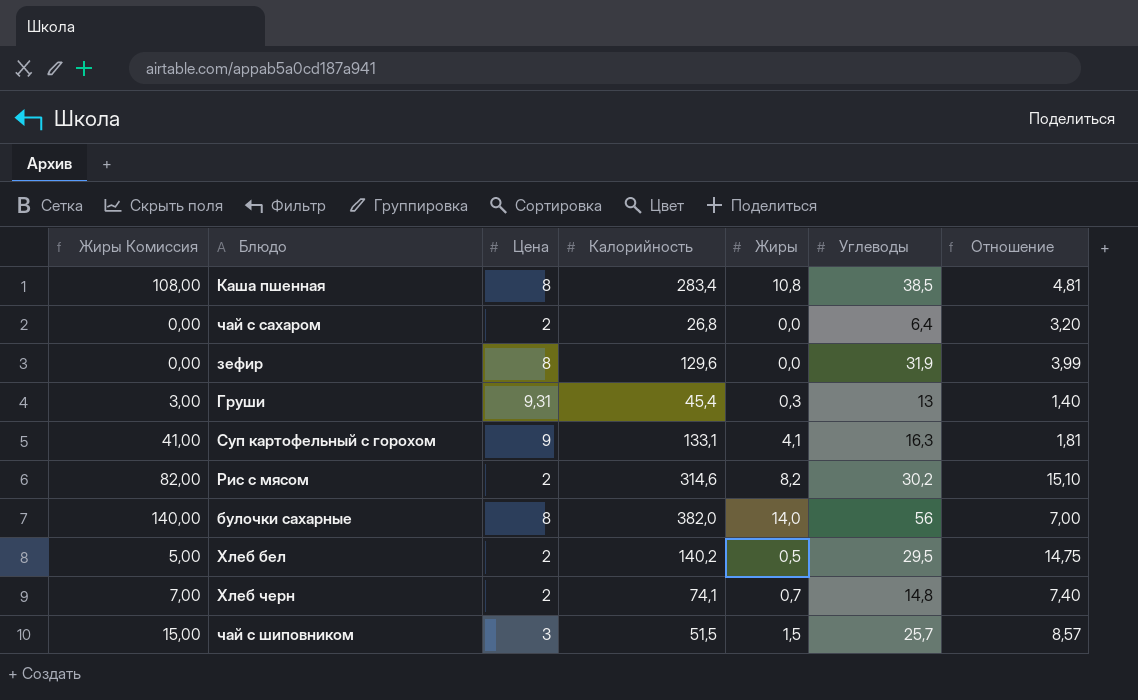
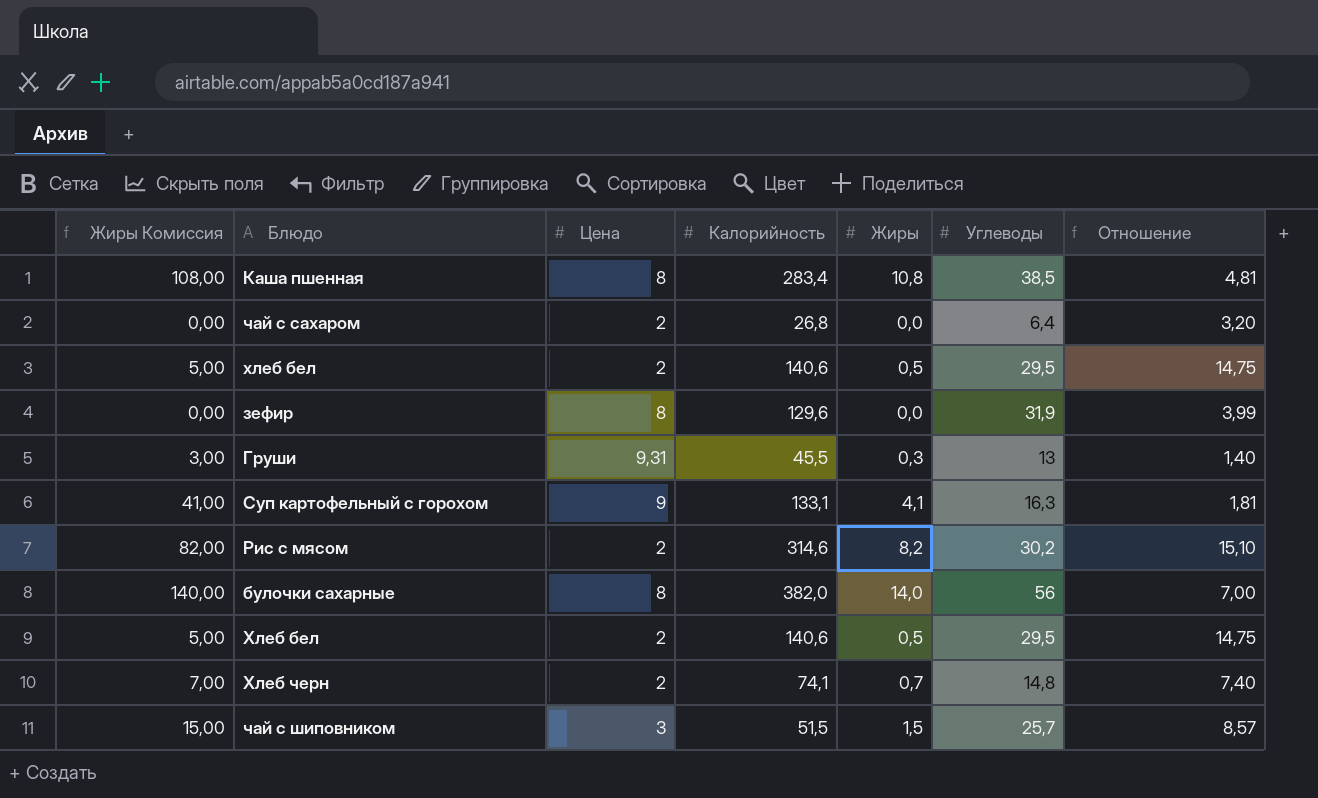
row хлеб бел: none -> 5,00 | 2 | 140,6 | 0,5 | 29,5 | 14,75
Груши | Калорийность: 45,4 -> 45,5
Хлеб бел | Калорийность: 140,2 -> 140,6

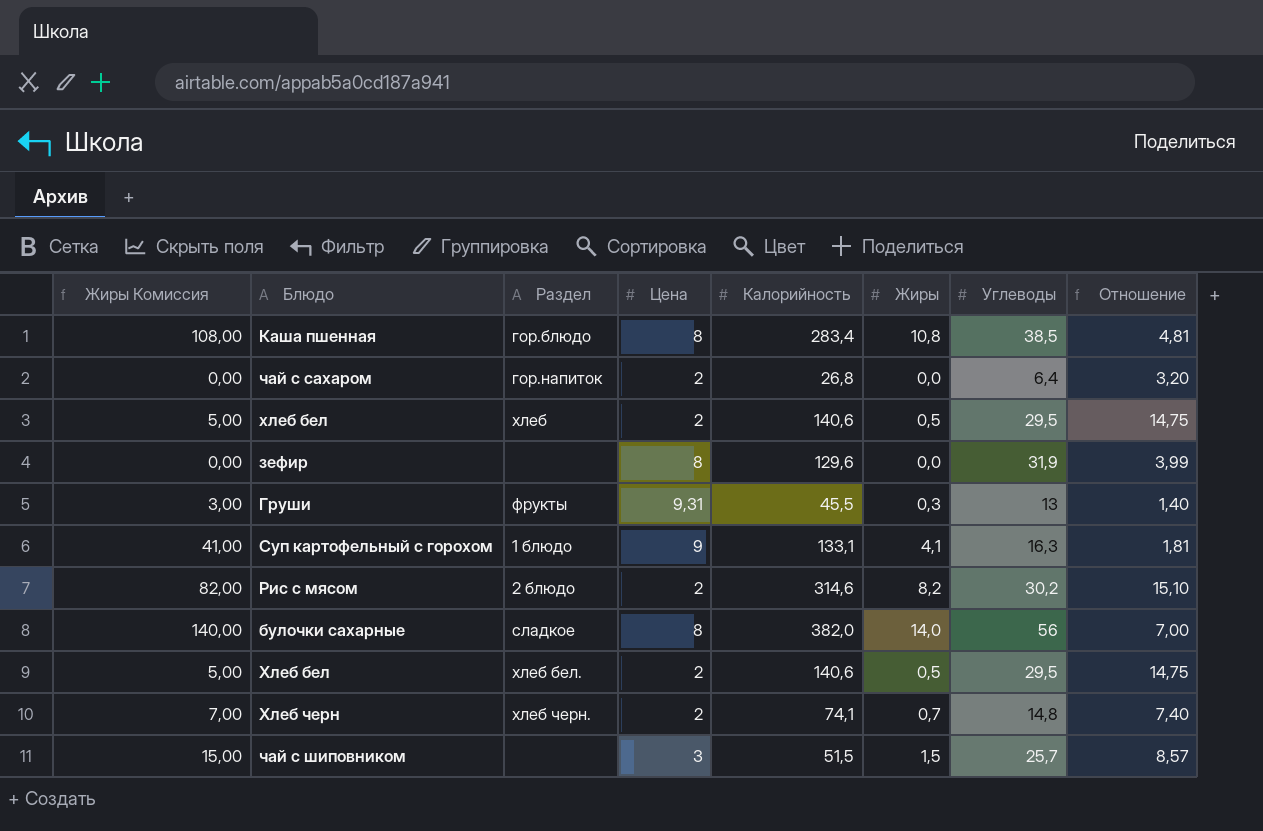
column Раздел | position: none -> 3

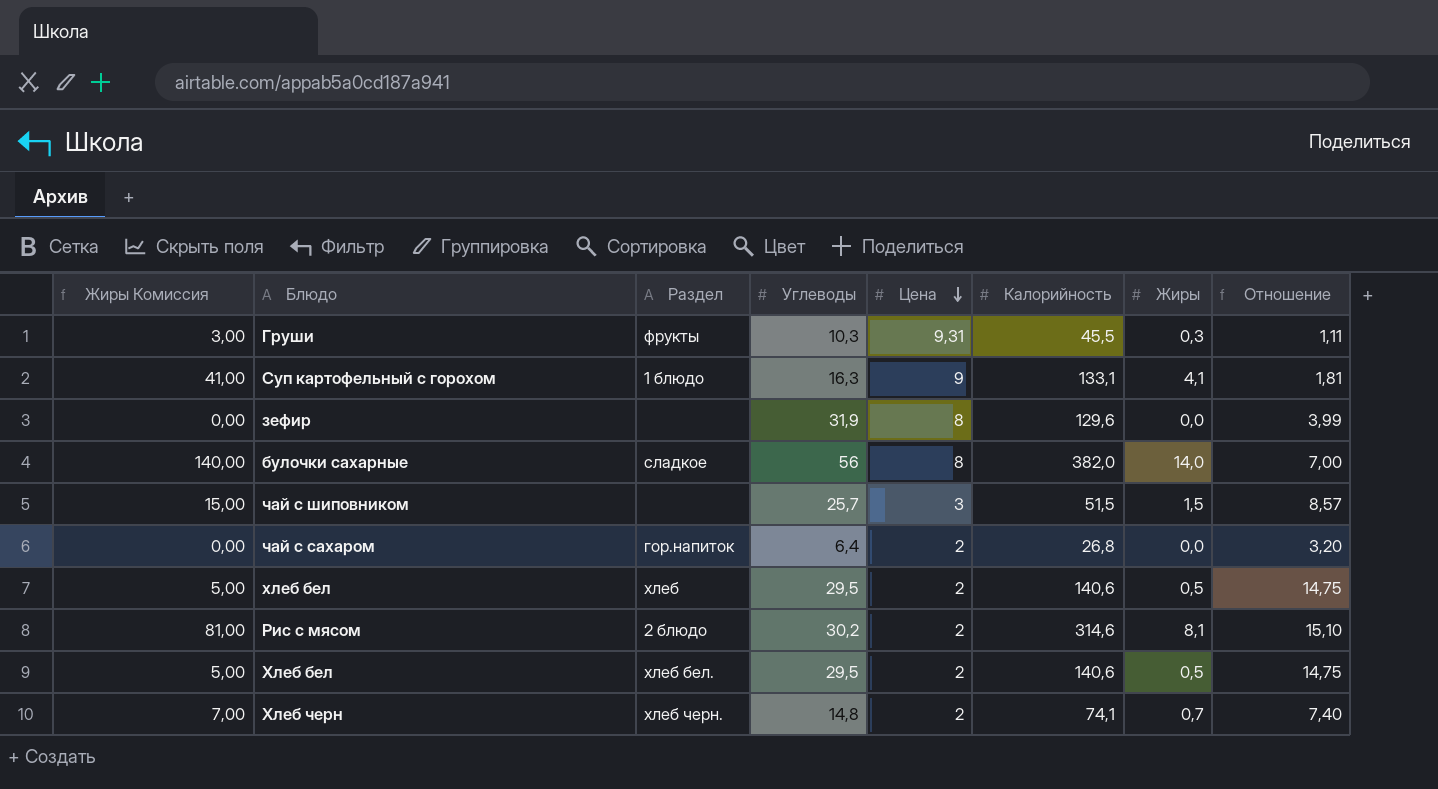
row order: none -> Цена descending
column Углеводы | position: 7 -> 4
row Каша пшенная: 108,00 | гор.блюдо | 8 | 283,4 | 10,8 | 38,5 | 4,81 -> none
Груши | Углеводы: 13 -> 10,3
Груши | Отношение: 1,40 -> 1,11
Рис с мясом | Жиры Комиссия: 82,00 -> 81,00
Рис с мясом | Жиры: 8,2 -> 8,1

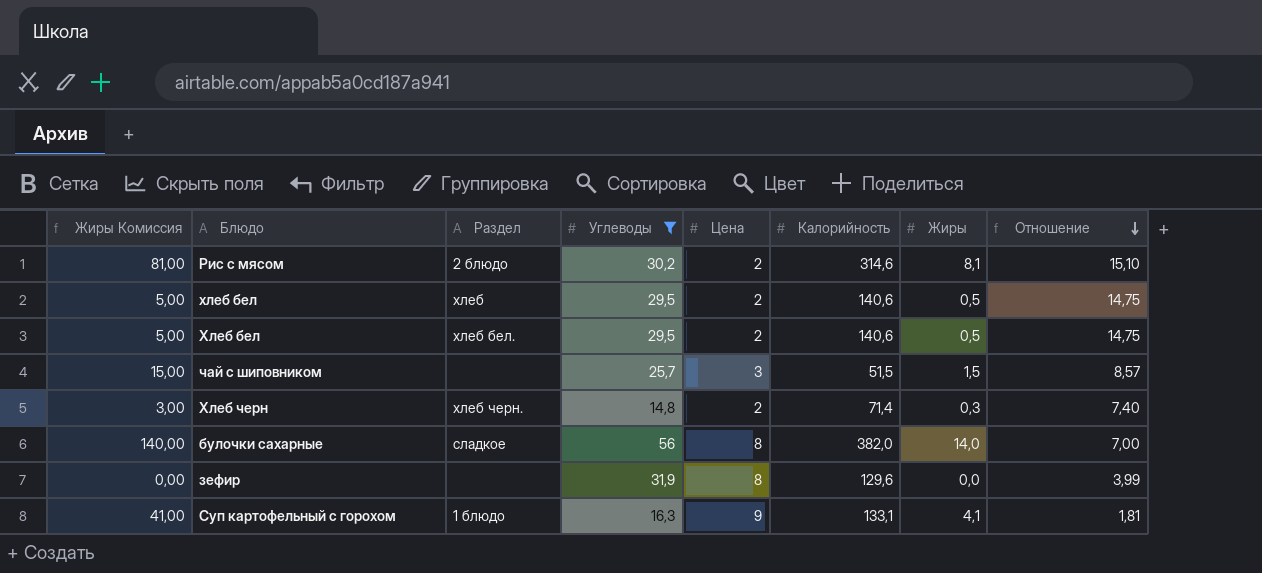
filter: none -> Углеводы >= 14,8
row order: Цена descending -> Отношение descending
Хлеб черн | Жиры Комиссия: 7,00 -> 3,00
Хлеб черн | Калорийность: 74,1 -> 71,4
Хлеб черн | Жиры: 0,7 -> 0,3

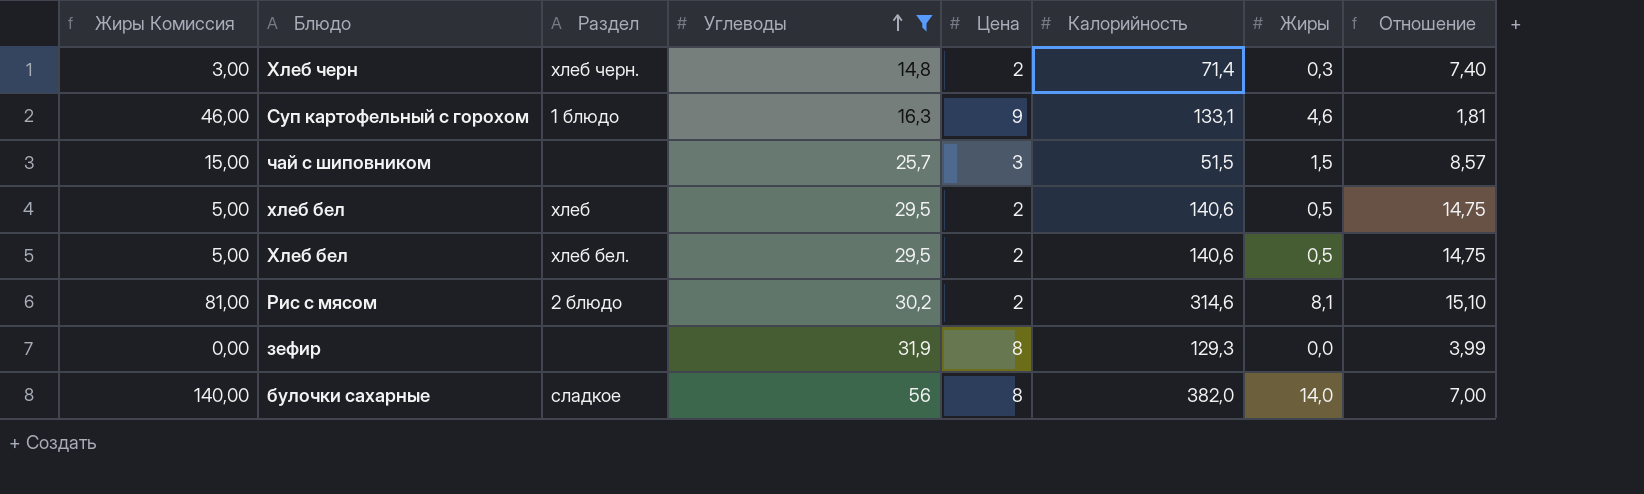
row order: Отношение descending -> Углеводы ascending
Суп картофельный с горохом | Жиры Комиссия: 41,00 -> 46,00
Суп картофельный с горохом | Жиры: 4,1 -> 4,6
зефир | Калорийность: 129,6 -> 129,3

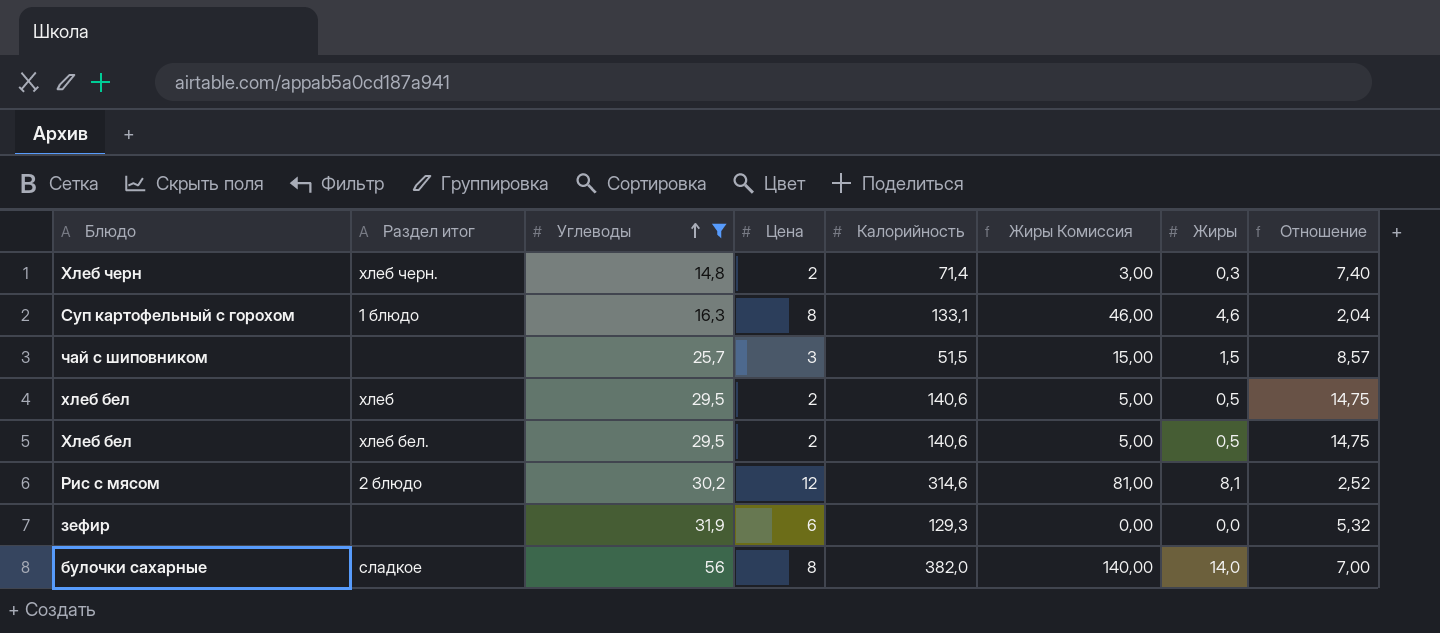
column name: Раздел -> Раздел итог
column Жиры Комиссия | position: 1 -> 6
Суп картофельный с горохом | Цена: 9 -> 8
Суп картофельный с горохом | Отношение: 1,81 -> 2,04
Рис с мясом | Цена: 2 -> 12
Рис с мясом | Отношение: 15,10 -> 2,52
зефир | Цена: 8 -> 6
зефир | Отношение: 3,99 -> 5,32

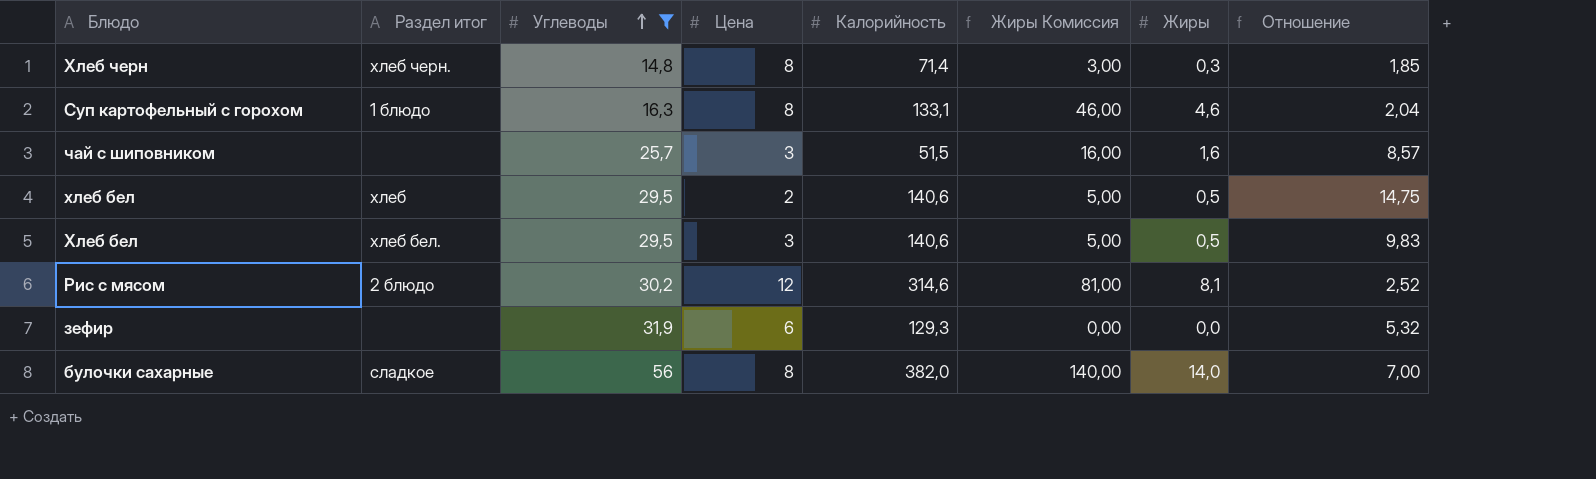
Хлеб черн | Цена: 2 -> 8
Хлеб черн | Отношение: 7,40 -> 1,85
чай с шиповником | Жиры Комиссия: 15,00 -> 16,00
чай с шиповником | Жиры: 1,5 -> 1,6
Хлеб бел | Цена: 2 -> 3
Хлеб бел | Отношение: 14,75 -> 9,83

